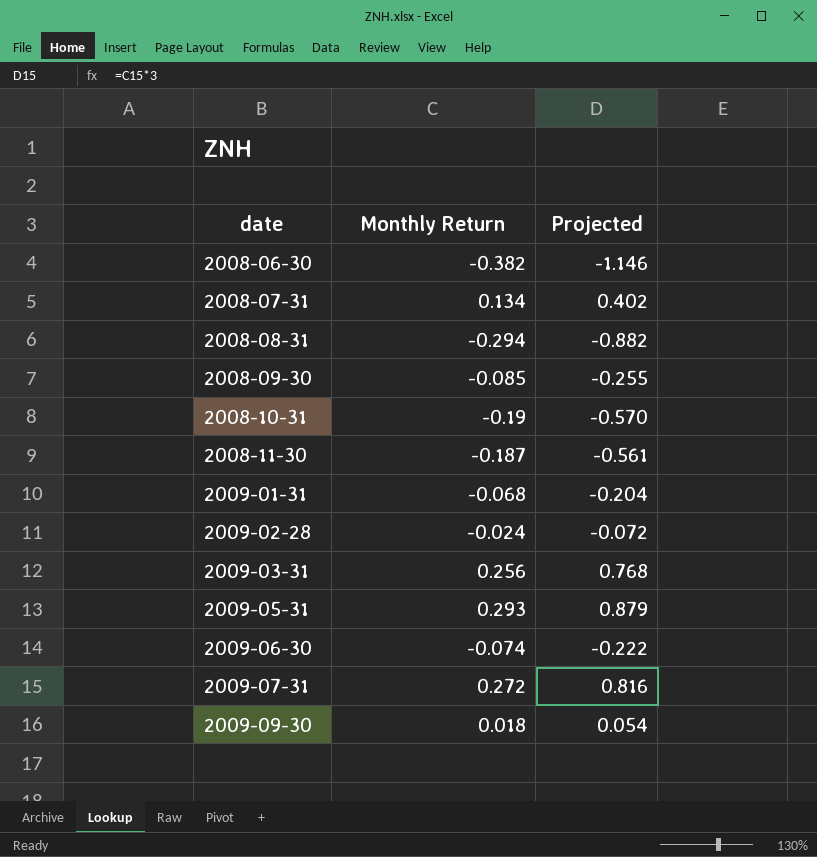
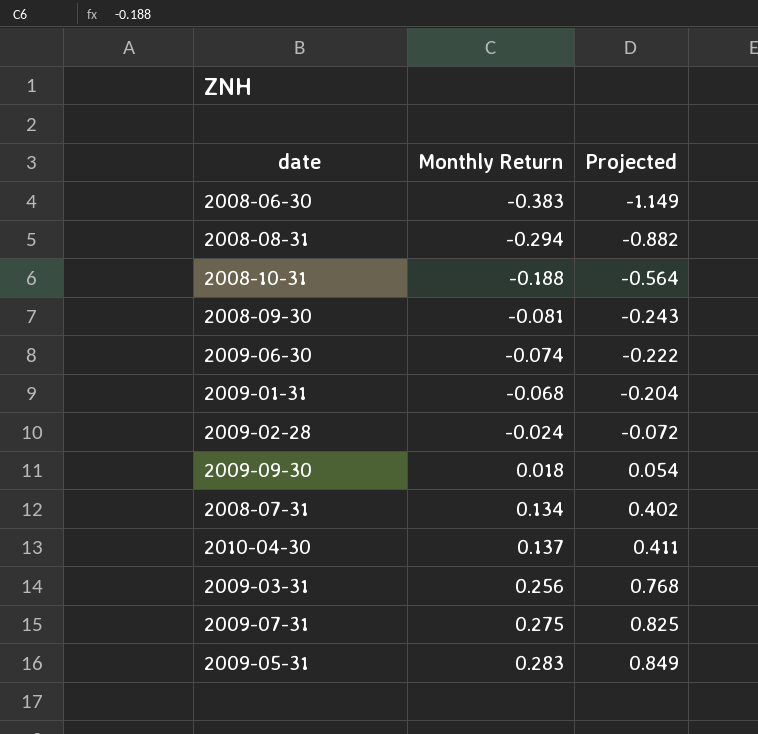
row order: date ascending -> Monthly Return ascending
row 2008-11-30: -0.187 | -0.561 -> none
2008-06-30 | Monthly Return: -0.382 -> -0.383
2008-06-30 | Projected: -1.146 -> -1.149
2008-10-31 | Monthly Return: -0.19 -> -0.188
2008-10-31 | Projected: -0.570 -> -0.564
2008-09-30 | Monthly Return: -0.085 -> -0.081
2008-09-30 | Projected: -0.255 -> -0.243
row 2010-04-30: none -> 0.137 | 0.411
2009-07-31 | Monthly Return: 0.272 -> 0.275
2009-07-31 | Projected: 0.816 -> 0.825
2009-05-31 | Monthly Return: 0.293 -> 0.283
2009-05-31 | Projected: 0.879 -> 0.849

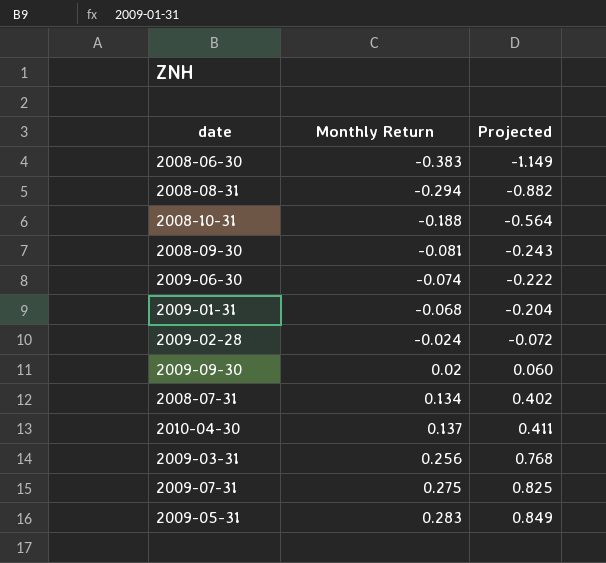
2009-09-30 | Monthly Return: 0.018 -> 0.02
2009-09-30 | Projected: 0.054 -> 0.060

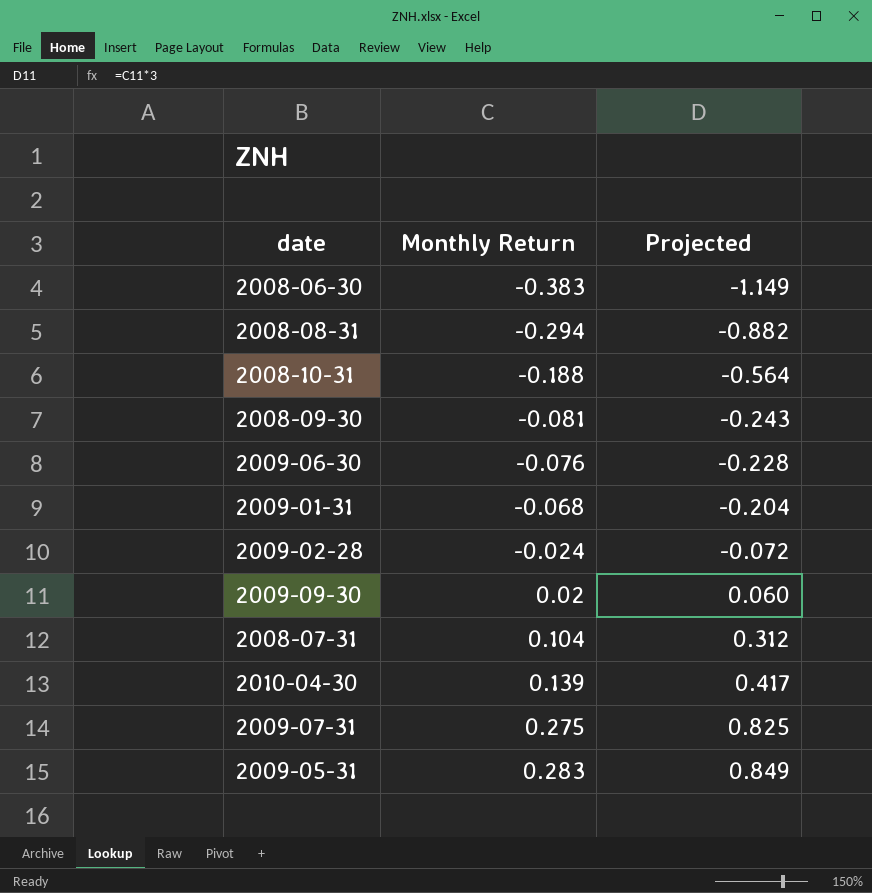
row 2009-03-31: 0.256 | 0.768 -> none
2009-06-30 | Monthly Return: -0.074 -> -0.076
2009-06-30 | Projected: -0.222 -> -0.228
2008-07-31 | Monthly Return: 0.134 -> 0.104
2008-07-31 | Projected: 0.402 -> 0.312
2010-04-30 | Monthly Return: 0.137 -> 0.139
2010-04-30 | Projected: 0.411 -> 0.417

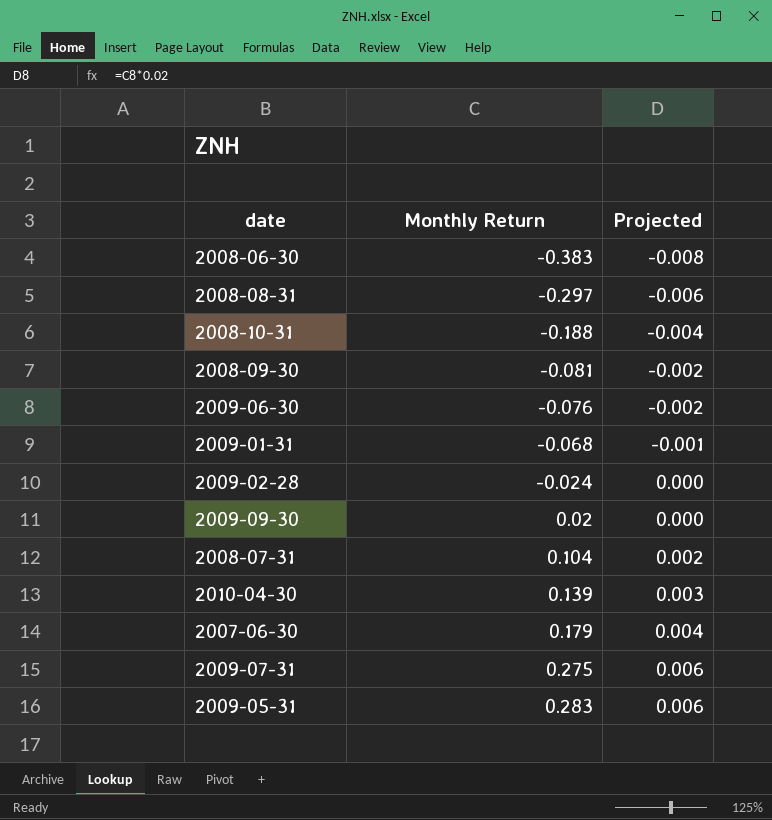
column Projected | formula: [Monthly Return] * 3 -> [Monthly Return] * 0.02
2008-08-31 | Monthly Return: -0.294 -> -0.297
row 2007-06-30: none -> 0.179 | 0.004

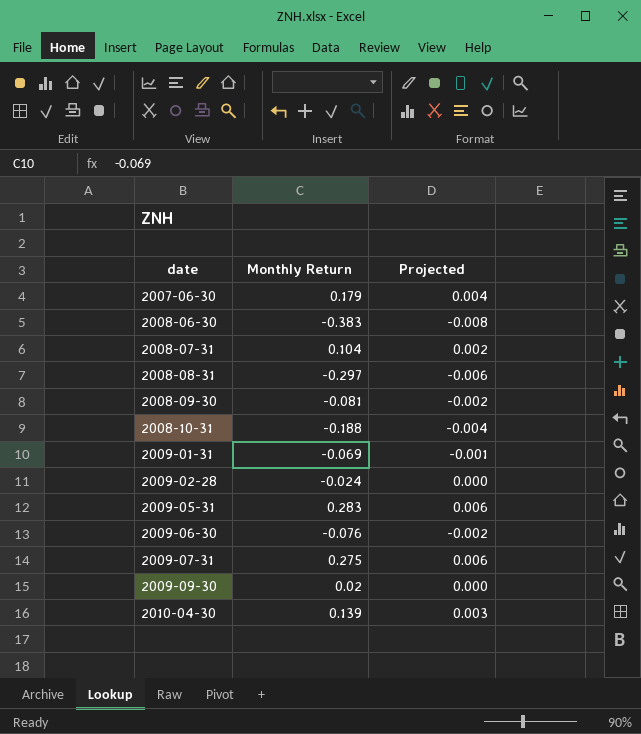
row order: Monthly Return ascending -> date ascending
2009-01-31 | Monthly Return: -0.068 -> -0.069

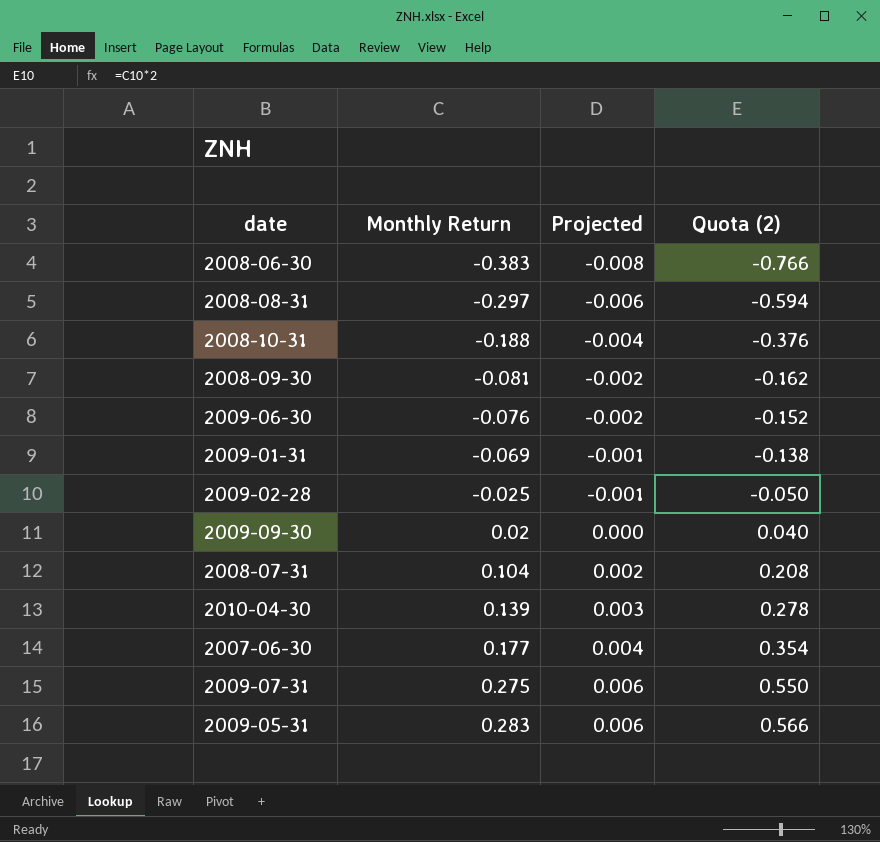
row order: date ascending -> Monthly Return ascending
column Quota (2) | formula: none -> [Monthly Return] * 2
2009-02-28 | Monthly Return: -0.024 -> -0.025
2009-02-28 | Projected: 0.000 -> -0.001
2007-06-30 | Monthly Return: 0.179 -> 0.177

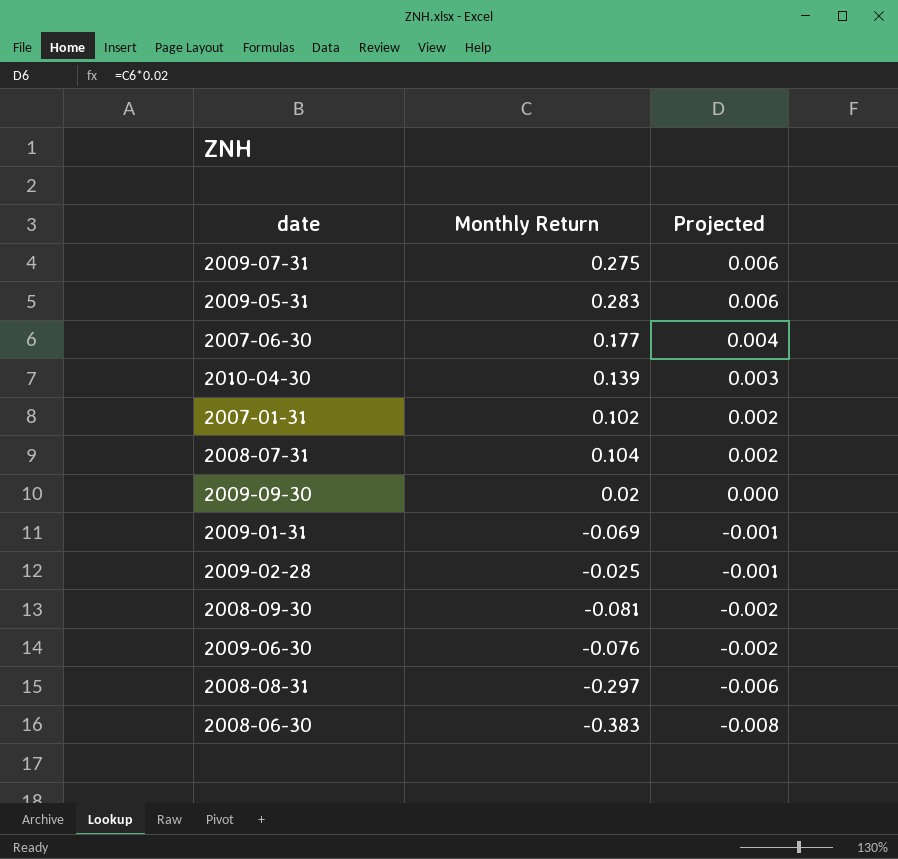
row order: Monthly Return ascending -> Projected descending
column Quota (2) | formula: [Monthly Return] * 2 -> none
row 2008-10-31: -0.188 | -0.004 | -0.376 -> none
row 2007-01-31: none -> 0.102 | 0.002

